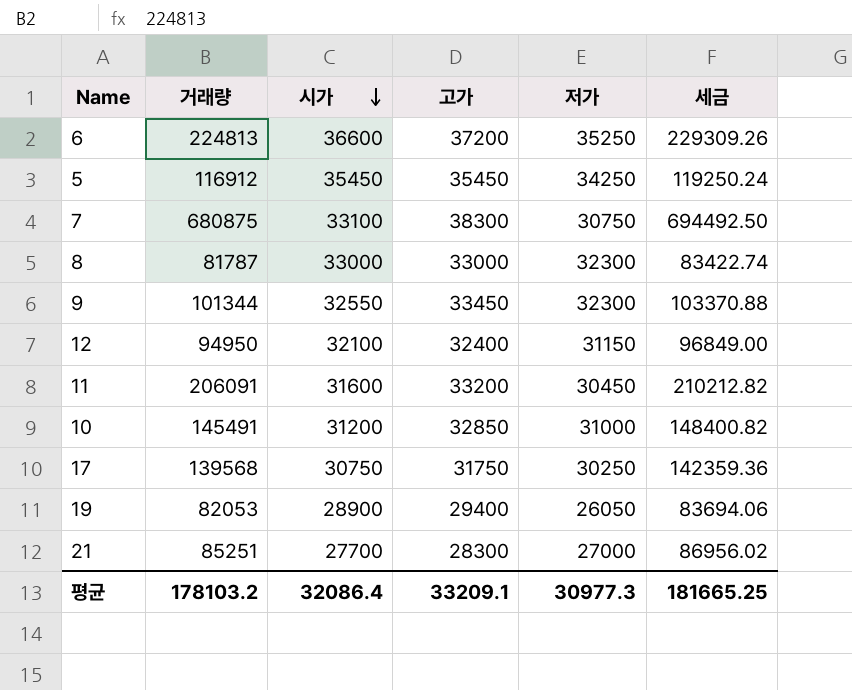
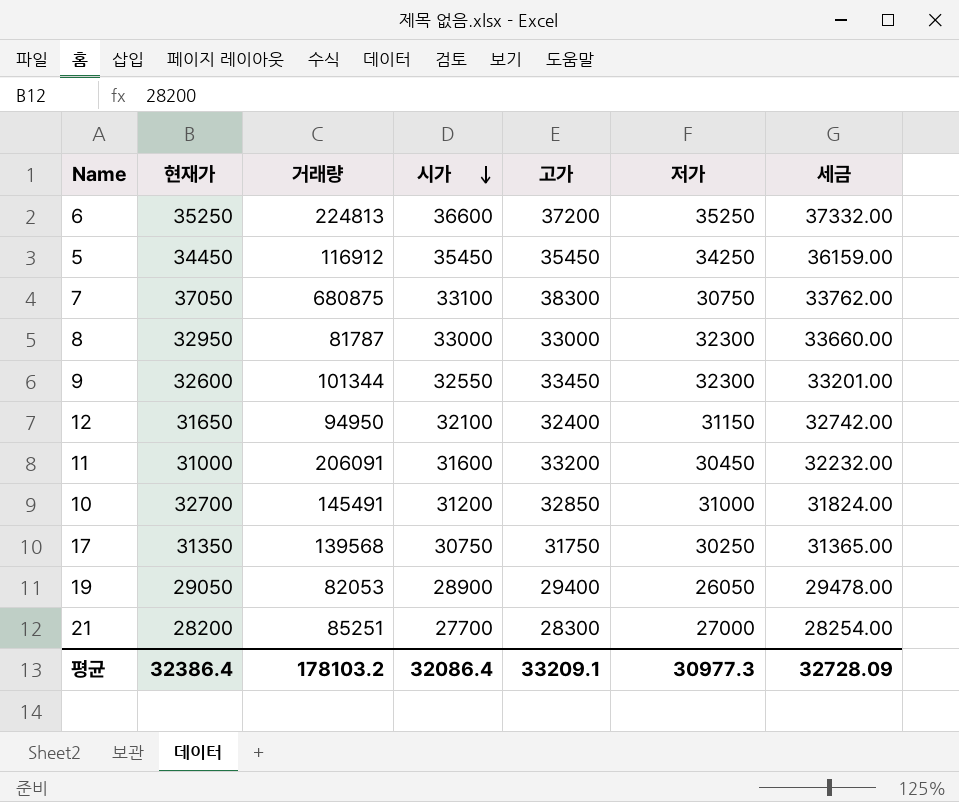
column 현재가 | position: none -> 2
column 세금 | formula: [거래량] * 1.02 -> [시가] * 1.02
평균 | 세금: 181665.25 -> 32728.09

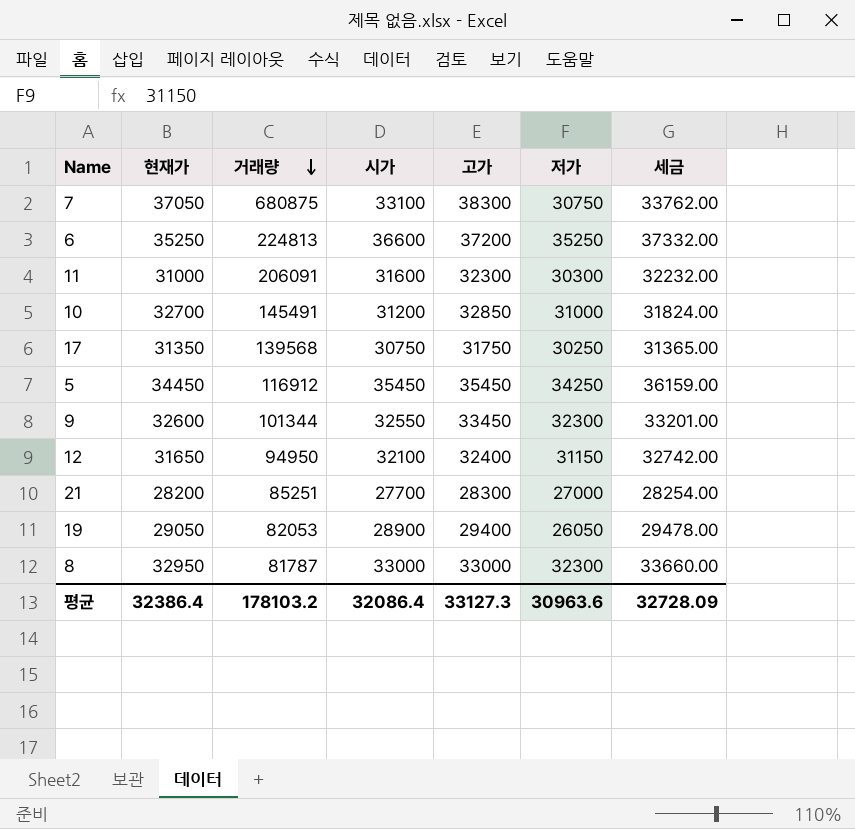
row order: 시가 descending -> 거래량 descending
11 | 고가: 33200 -> 32300
11 | 저가: 30450 -> 30300
평균 | 고가: 33209.1 -> 33127.3
평균 | 저가: 30977.3 -> 30963.6

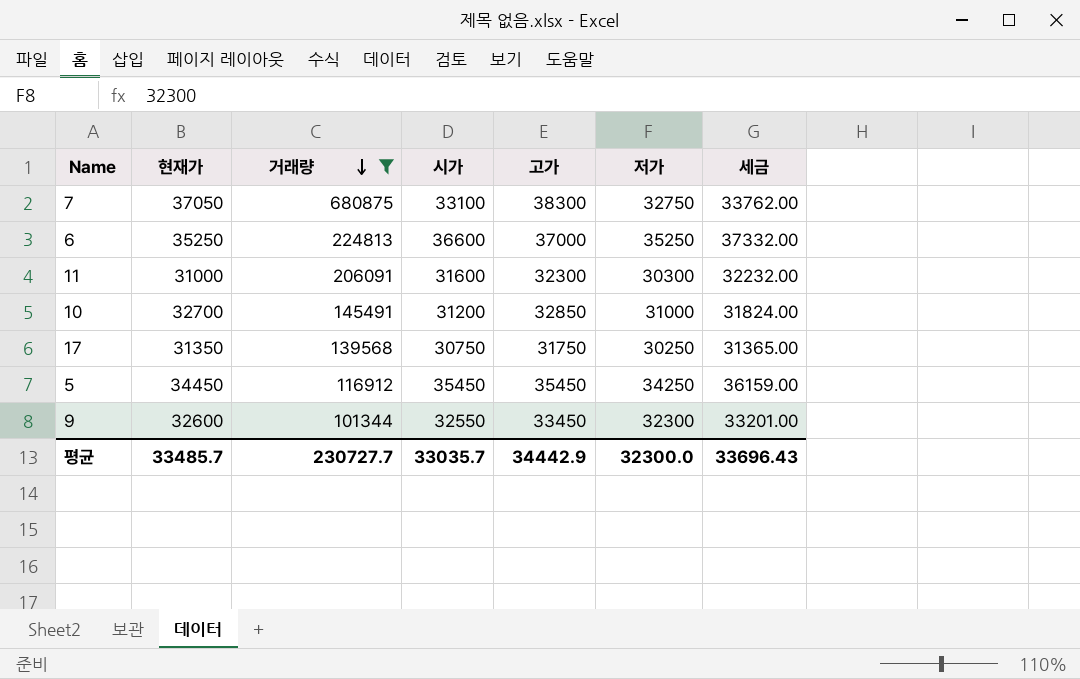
filter: none -> 거래량 >= 101344
7 | 저가: 30750 -> 32750
6 | 고가: 37200 -> 37000
평균 | 현재가: 32386.4 -> 33485.7
평균 | 거래량: 178103.2 -> 230727.7
평균 | 시가: 32086.4 -> 33035.7
평균 | 고가: 33127.3 -> 34442.9
평균 | 저가: 30963.6 -> 32300.0
평균 | 세금: 32728.09 -> 33696.43

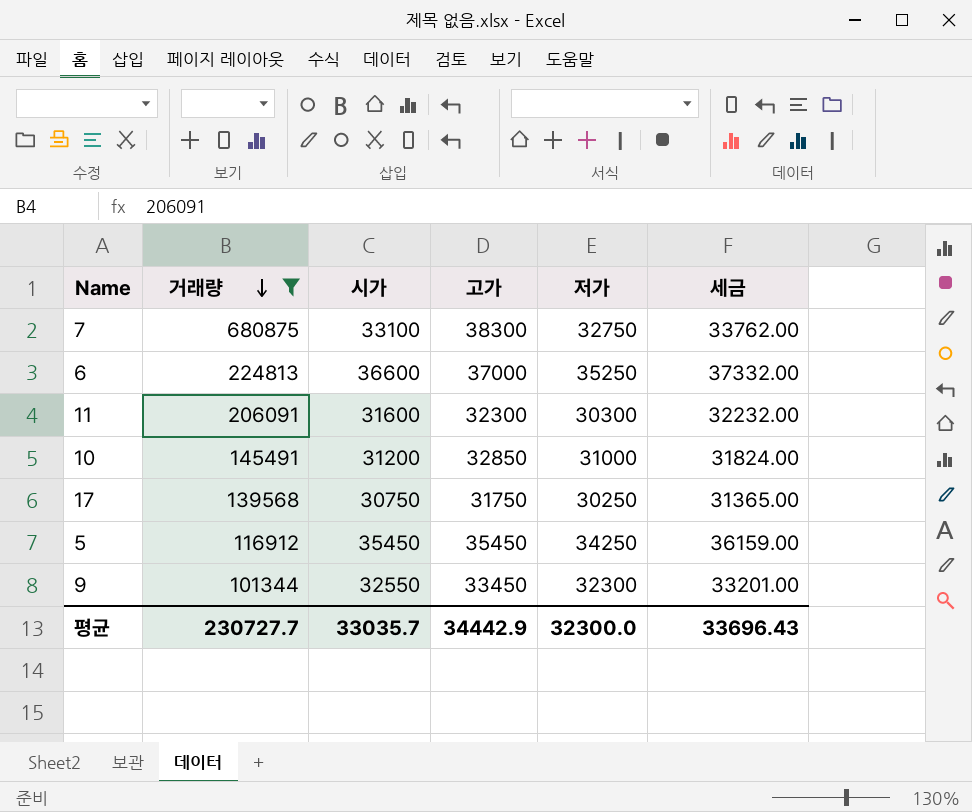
column 현재가 | position: 2 -> none

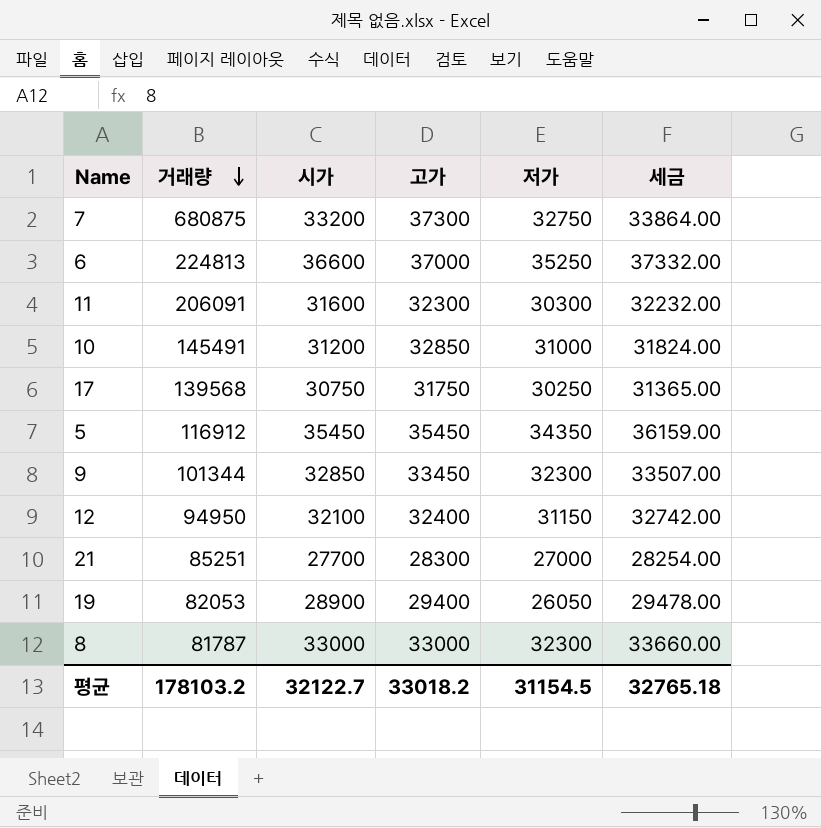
filter: 거래량 >= 101344 -> none
7 | 시가: 33100 -> 33200
7 | 고가: 38300 -> 37300
7 | 세금: 33762.00 -> 33864.00
5 | 저가: 34250 -> 34350
9 | 시가: 32550 -> 32850
9 | 세금: 33201.00 -> 33507.00
평균 | 거래량: 230727.7 -> 178103.2
평균 | 시가: 33035.7 -> 32122.7
평균 | 고가: 34442.9 -> 33018.2
평균 | 저가: 32300.0 -> 31154.5
평균 | 세금: 33696.43 -> 32765.18

